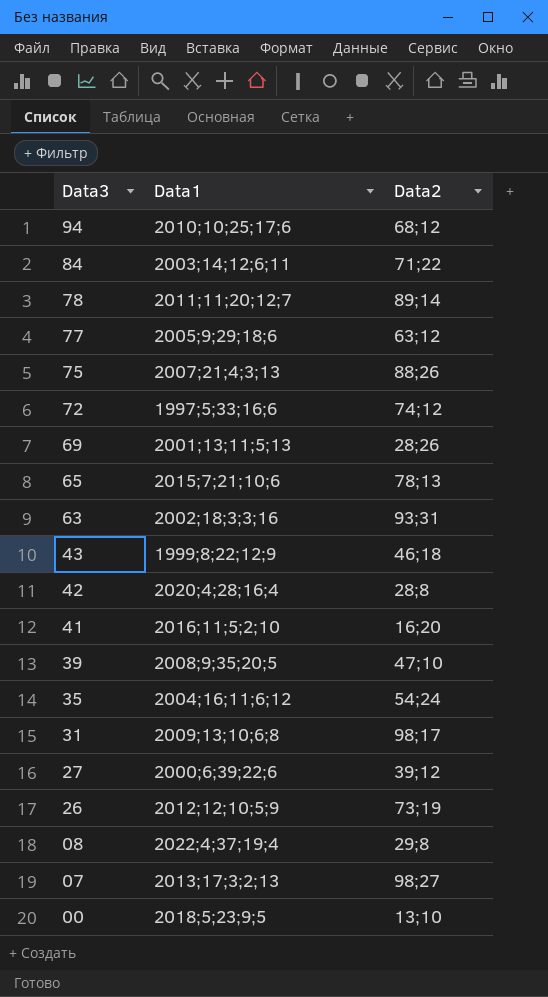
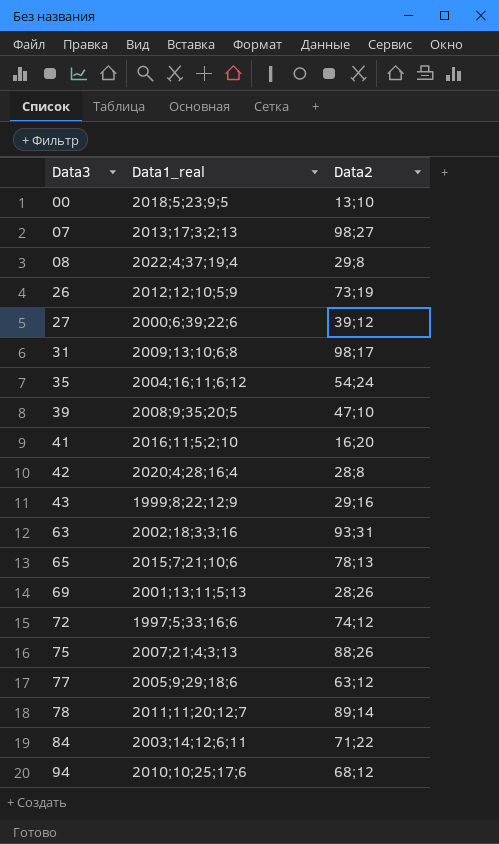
row order: Data3 descending -> Data3 ascending
column name: Data1 -> Data1_real
43 | Data2: 46;18 -> 29;16

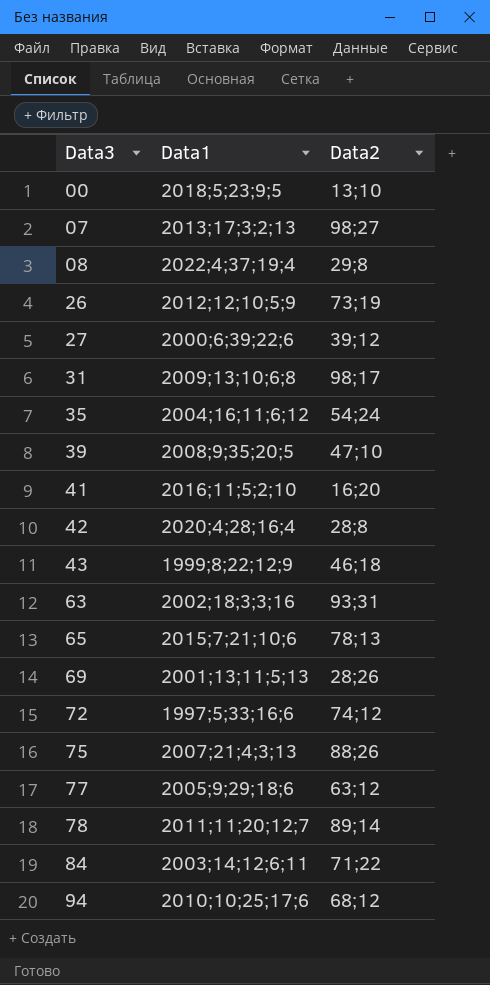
column name: Data1_real -> Data1
43 | Data2: 29;16 -> 46;18

